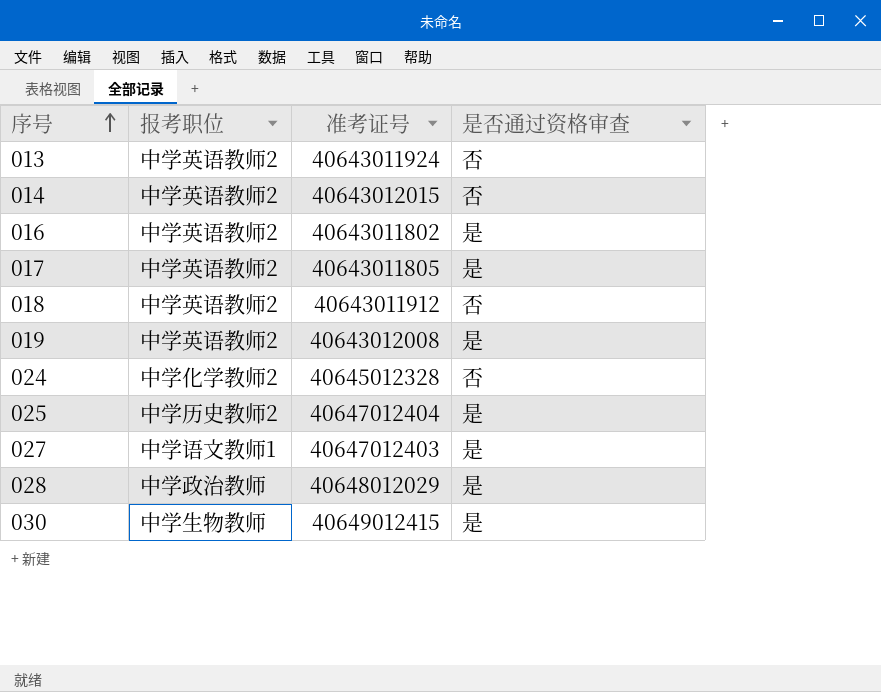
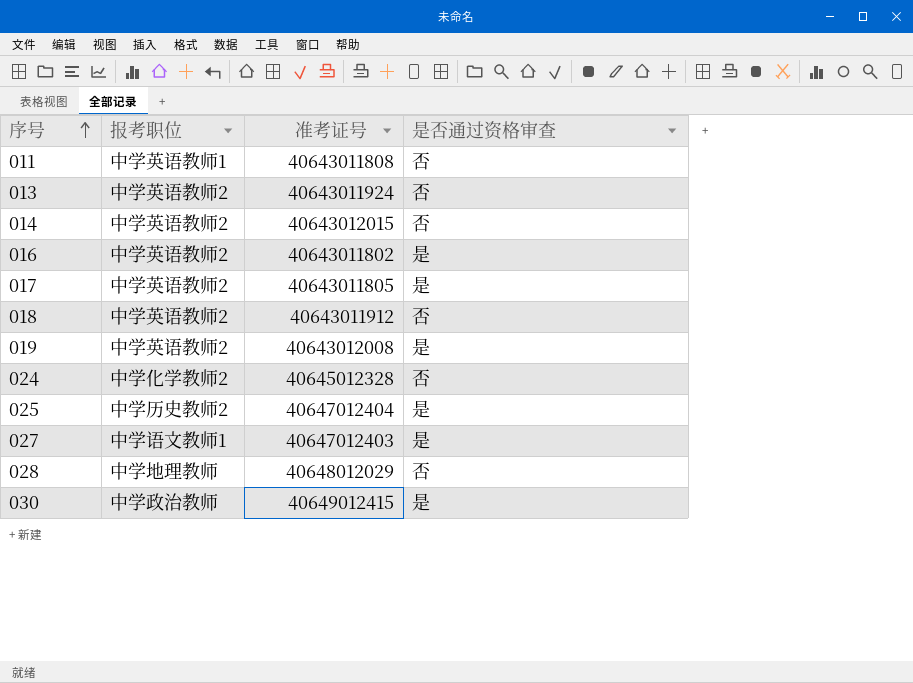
row 011: none -> 中学英语教师1 | 40643011808 | 否
028 | 报考职位: 中学政治教师 -> 中学地理教师
028 | 是否通过资格审查: 是 -> 否
030 | 报考职位: 中学生物教师 -> 中学政治教师

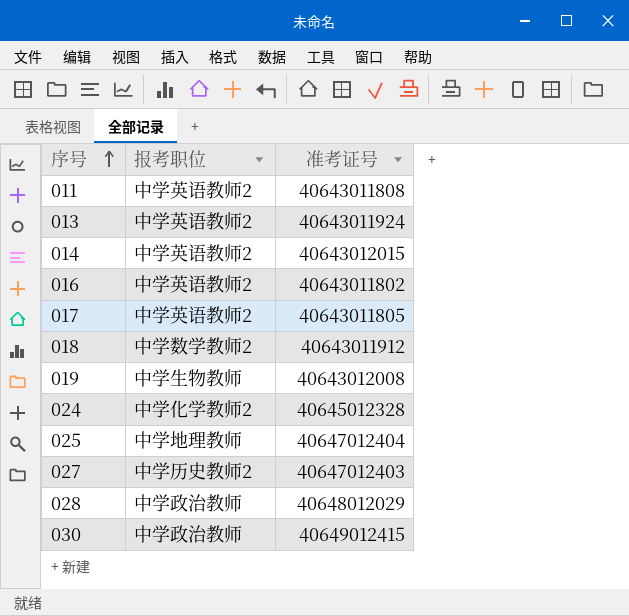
column 是否通过资格审查 | position: 4 -> none
011 | 报考职位: 中学英语教师1 -> 中学英语教师2
018 | 报考职位: 中学英语教师2 -> 中学数学教师2
019 | 报考职位: 中学英语教师2 -> 中学生物教师
025 | 报考职位: 中学历史教师2 -> 中学地理教师
027 | 报考职位: 中学语文教师1 -> 中学历史教师2
028 | 报考职位: 中学地理教师 -> 中学政治教师

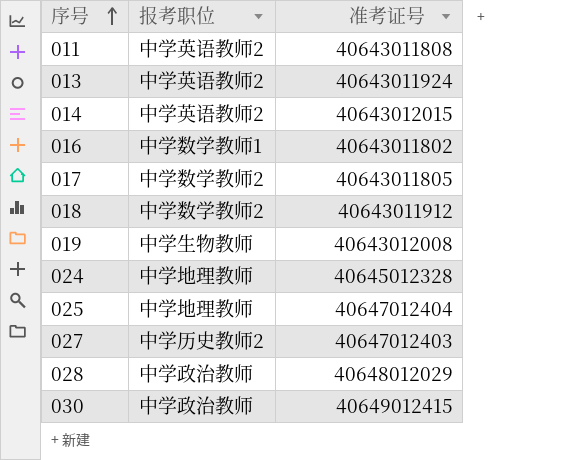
016 | 报考职位: 中学英语教师2 -> 中学数学教师1
017 | 报考职位: 中学英语教师2 -> 中学数学教师2
024 | 报考职位: 中学化学教师2 -> 中学地理教师

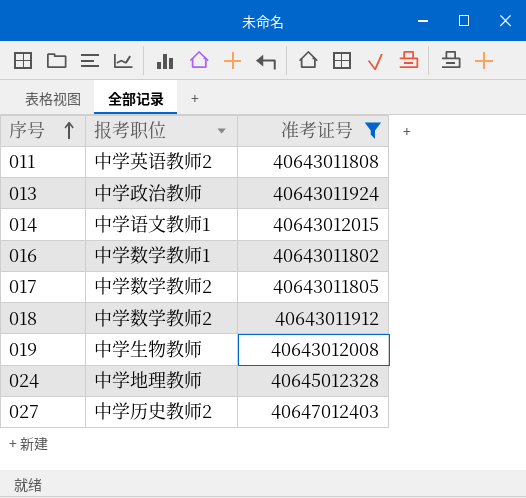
filter: none -> 准考证号 <= 40647012403
013 | 报考职位: 中学英语教师2 -> 中学政治教师
014 | 报考职位: 中学英语教师2 -> 中学语文教师1

